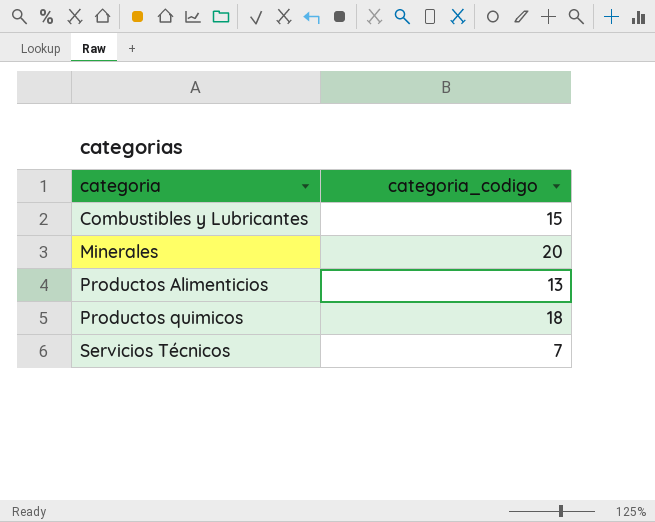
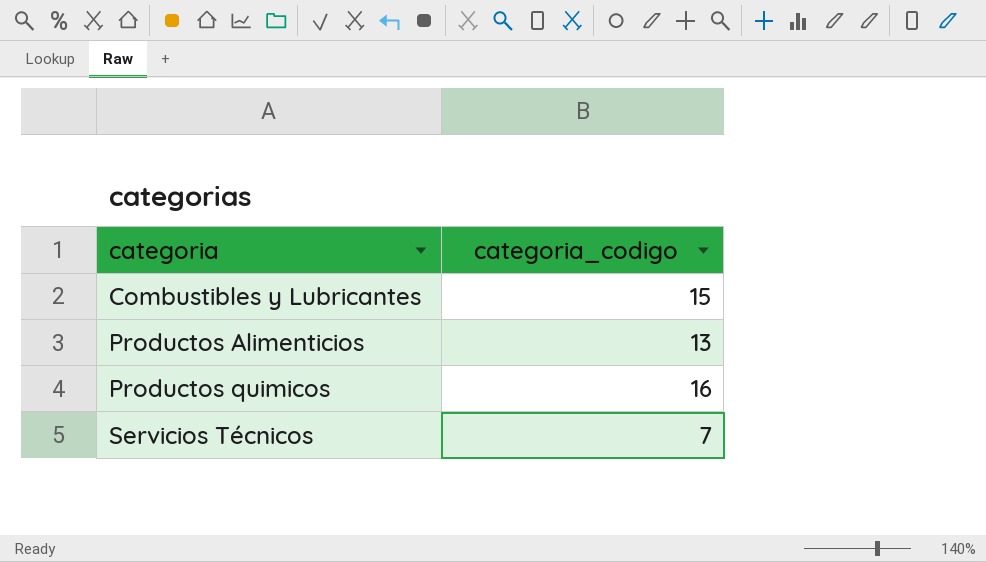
row Minerales: 20 -> none
Productos quimicos | categoria_codigo: 18 -> 16

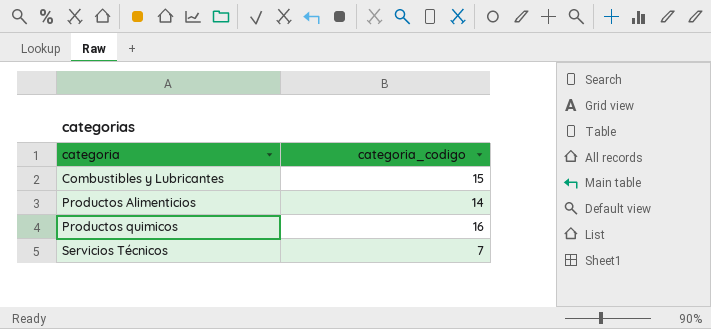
Productos Alimenticios | categoria_codigo: 13 -> 14

